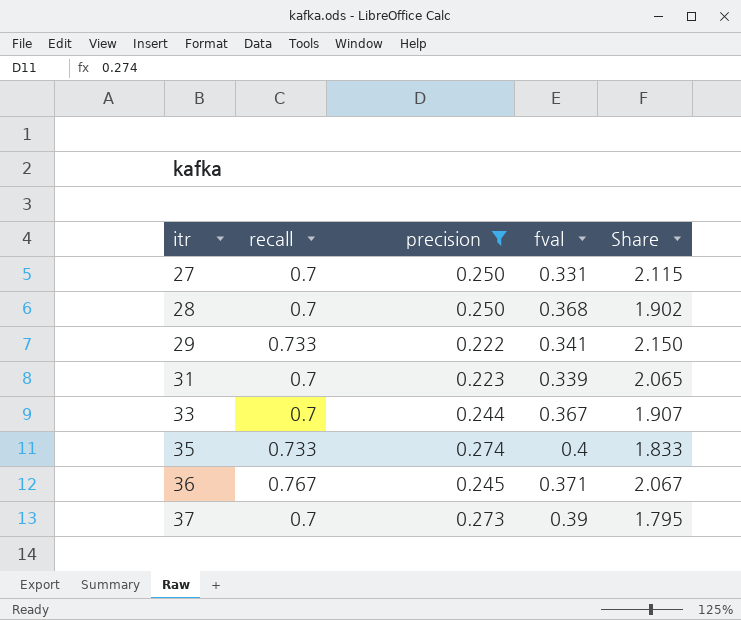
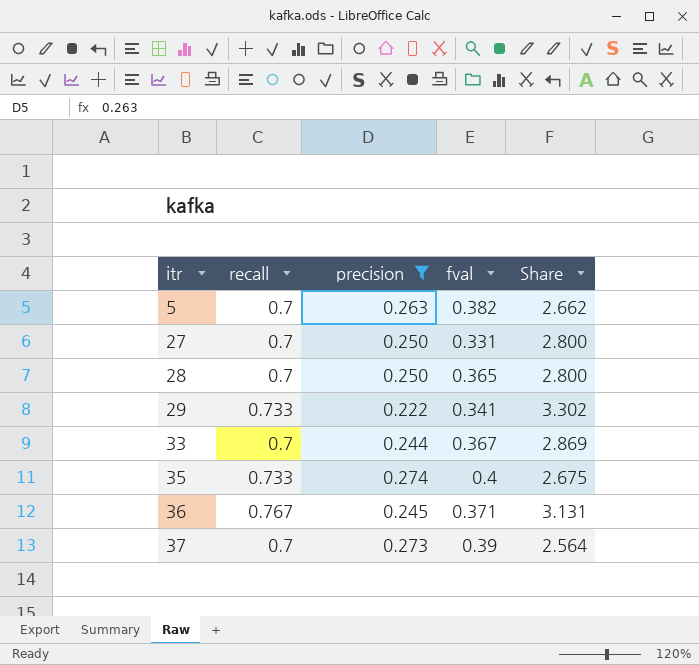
column Share | formula: [recall] / [fval] -> [recall] / [precision]
row 31: 0.7 | 0.223 | 0.339 | 2.065 -> none
row 5: none -> 0.7 | 0.263 | 0.382 | 2.662
28 | fval: 0.368 -> 0.365

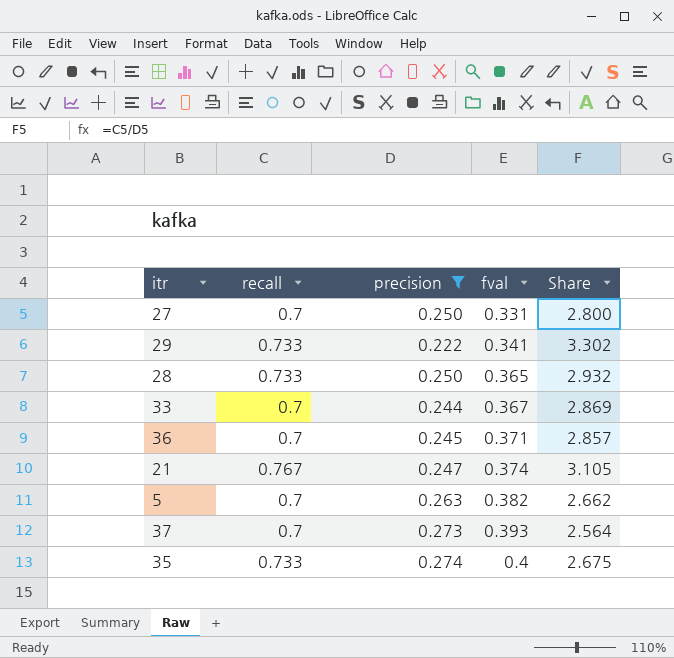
row order: itr ascending -> fval ascending
28 | recall: 0.7 -> 0.733
28 | Share: 2.800 -> 2.932
36 | recall: 0.767 -> 0.7
36 | Share: 3.131 -> 2.857
row 21: none -> 0.767 | 0.247 | 0.374 | 3.105
37 | fval: 0.39 -> 0.393

